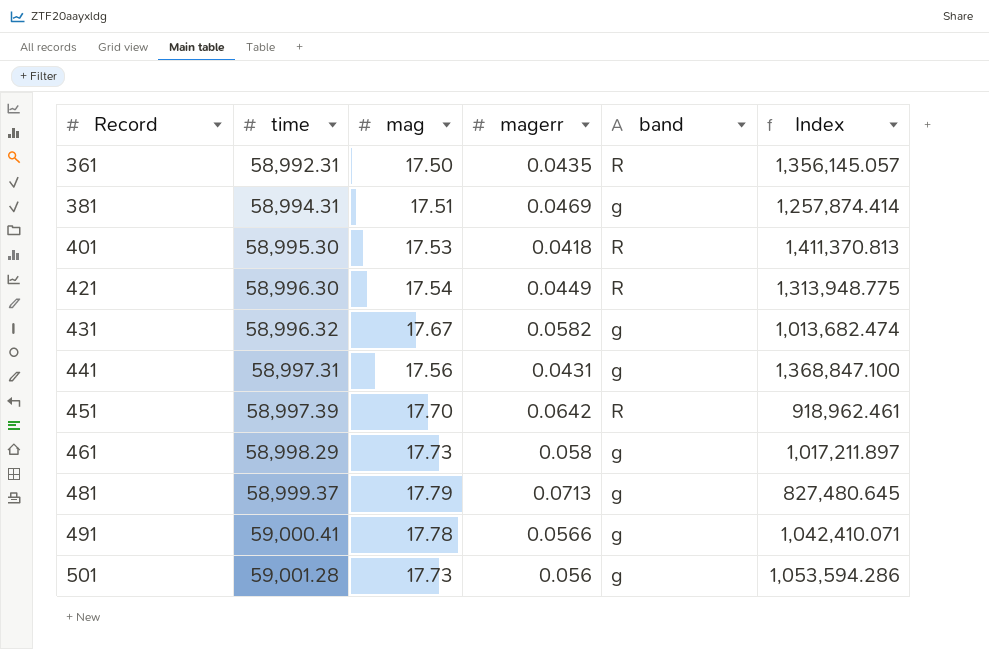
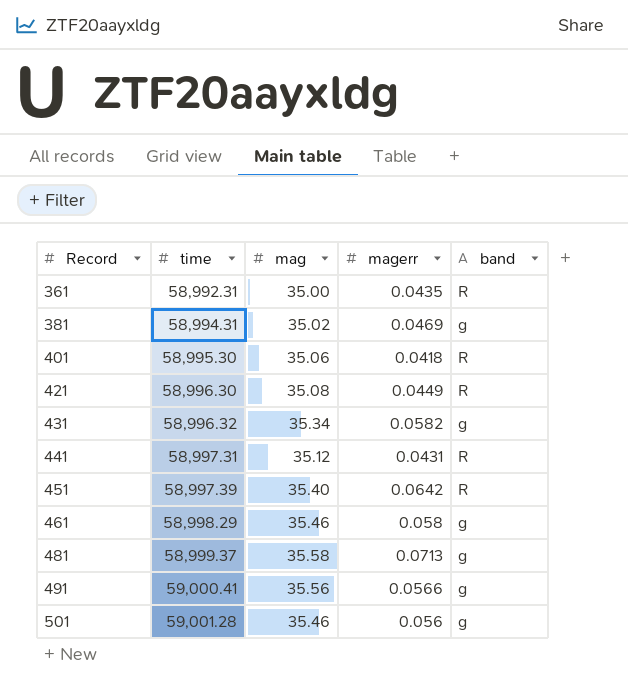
column Index | formula: [time] / [magerr] -> none
361 | mag: 17.50 -> 35.00
381 | mag: 17.51 -> 35.02
401 | mag: 17.53 -> 35.06
421 | mag: 17.54 -> 35.08
431 | mag: 17.67 -> 35.34
441 | mag: 17.56 -> 35.12
441 | band: g -> R
451 | mag: 17.70 -> 35.40
461 | mag: 17.73 -> 35.46
481 | mag: 17.79 -> 35.58
491 | mag: 17.78 -> 35.56
501 | mag: 17.73 -> 35.46

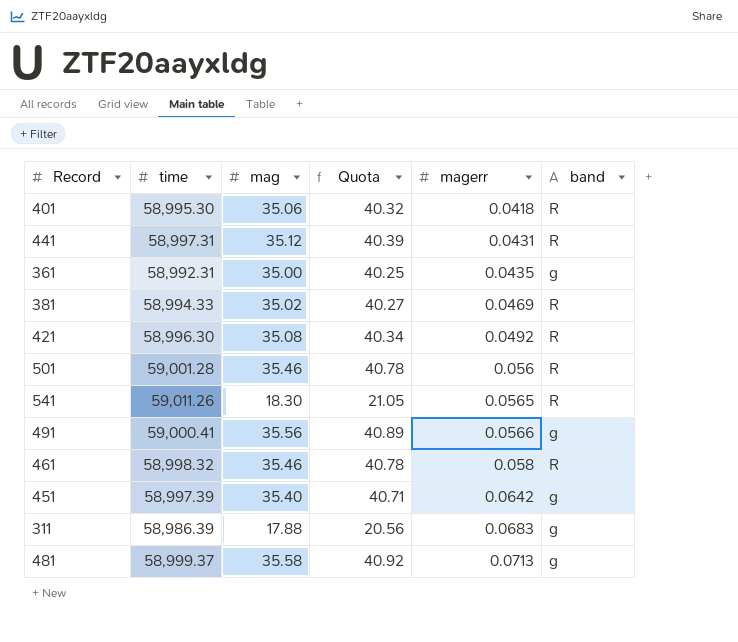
row order: Record ascending -> magerr ascending
column Quota | formula: none -> [mag] * 1.15
row 431: 58,996.32 | 35.34 | 0.0582 | g -> none
361 | band: R -> g
381 | time: 58,994.31 -> 58,994.33
381 | band: g -> R
421 | magerr: 0.0449 -> 0.0492
501 | band: g -> R
row 541: none -> 59,011.26 | 18.30 | 21.05 | 0.0565 | R
461 | time: 58,998.29 -> 58,998.32
461 | band: g -> R
451 | band: R -> g
row 311: none -> 58,986.39 | 17.88 | 20.56 | 0.0683 | g

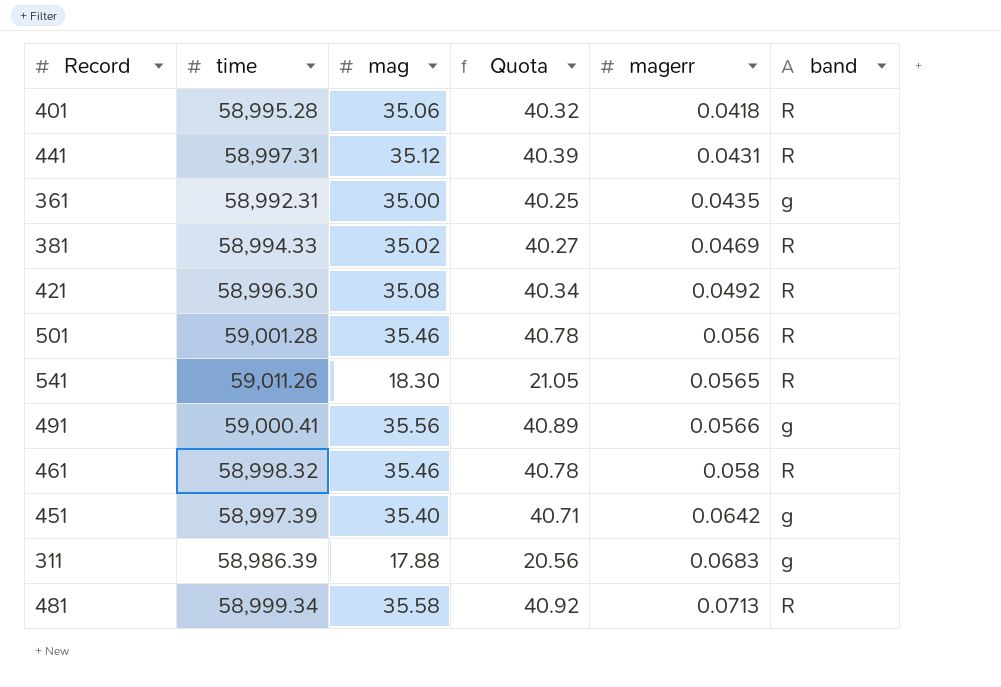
401 | time: 58,995.30 -> 58,995.28
481 | time: 58,999.37 -> 58,999.34
481 | band: g -> R

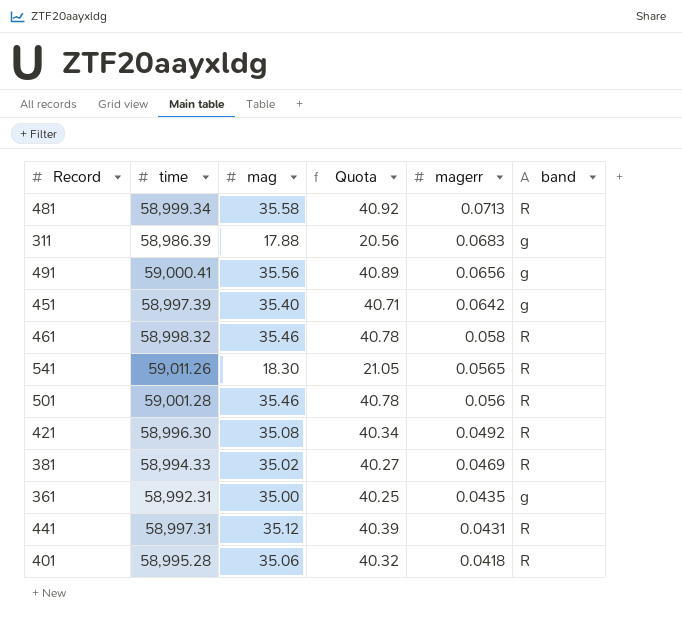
row order: magerr ascending -> magerr descending
491 | magerr: 0.0566 -> 0.0656

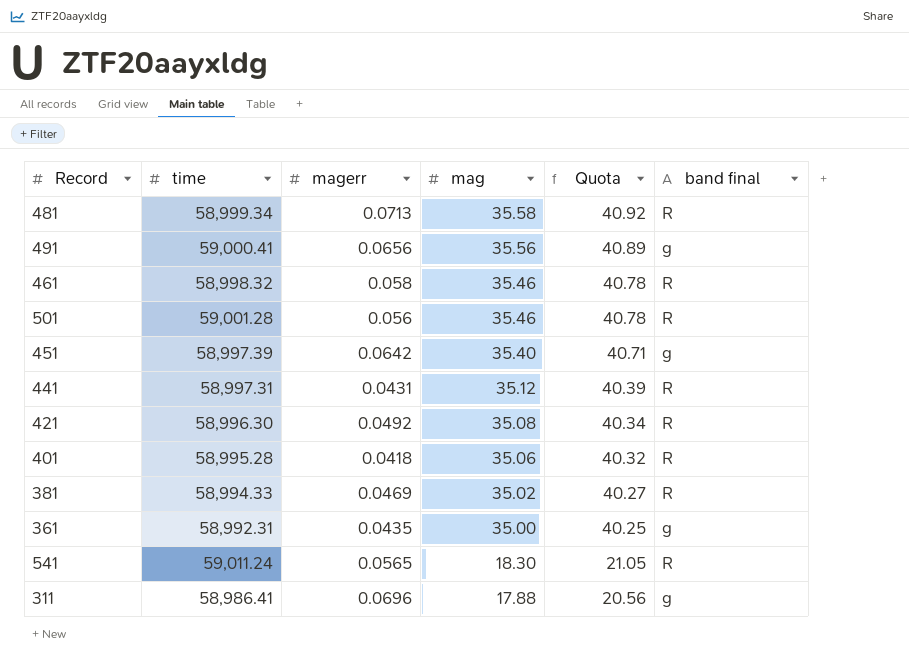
row order: magerr descending -> mag descending
column magerr | position: 5 -> 3
column name: band -> band final
541 | time: 59,011.26 -> 59,011.24
311 | time: 58,986.39 -> 58,986.41
311 | magerr: 0.0683 -> 0.0696

